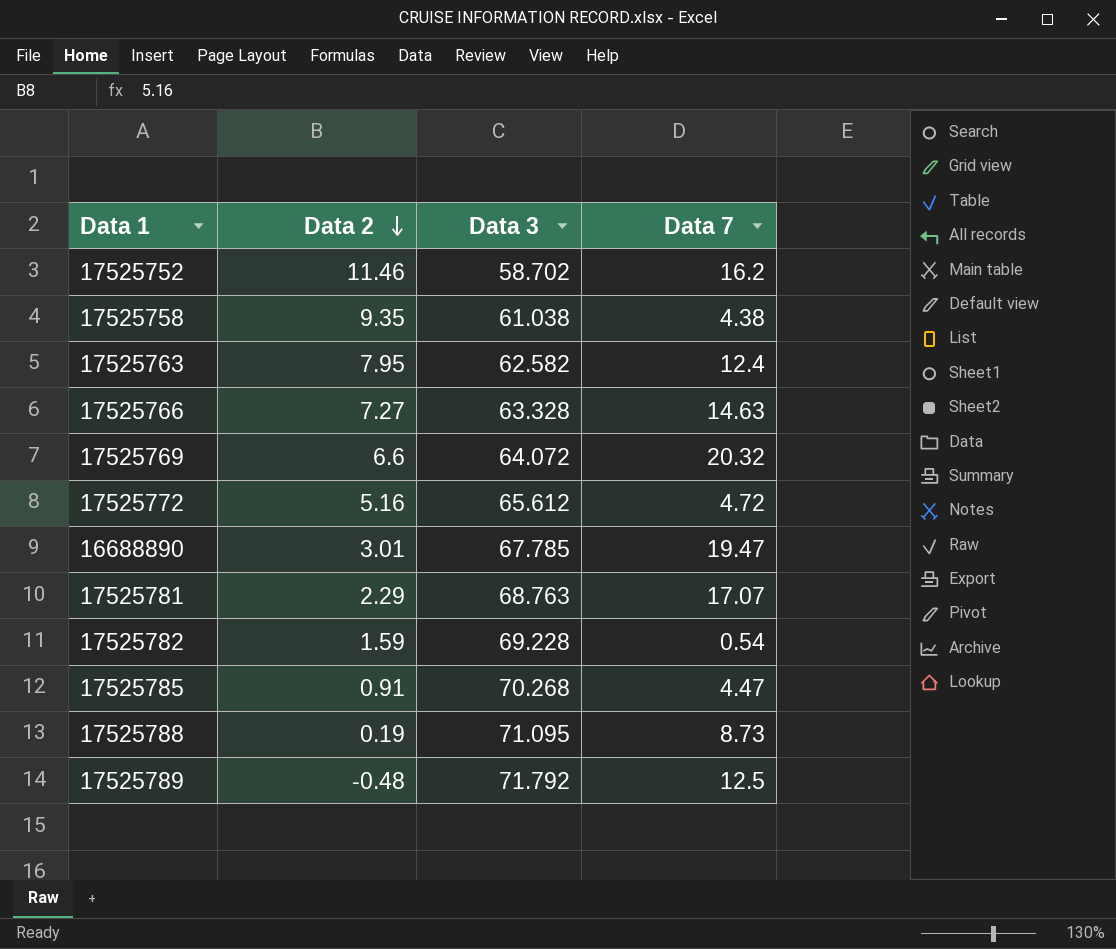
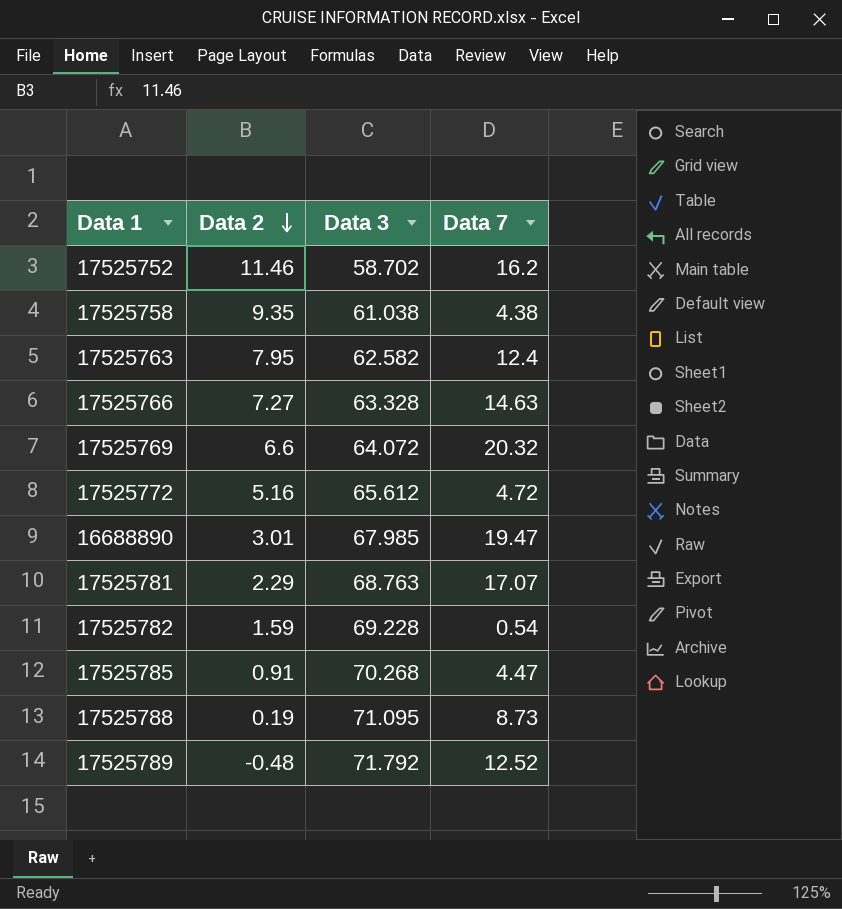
16688890 | Data 3: 67.785 -> 67.985
17525789 | Data 7: 12.5 -> 12.52

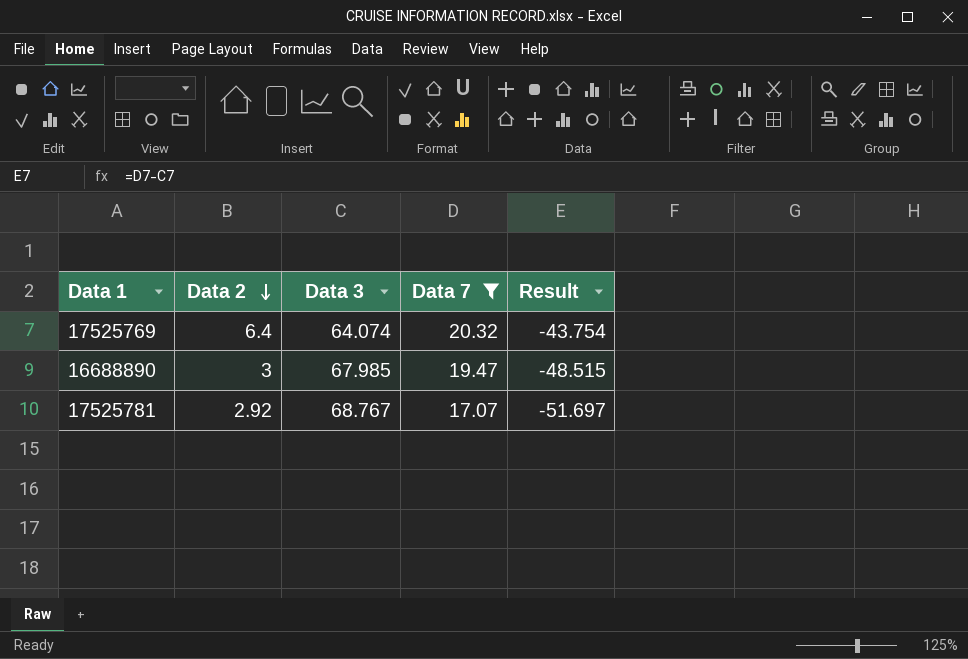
filter: none -> Data 7 >= 17.07
column Result | formula: none -> [Data 7] - [Data 3]
17525769 | Data 2: 6.6 -> 6.4
17525769 | Data 3: 64.072 -> 64.074
16688890 | Data 2: 3.01 -> 3
17525781 | Data 2: 2.29 -> 2.92
17525781 | Data 3: 68.763 -> 68.767

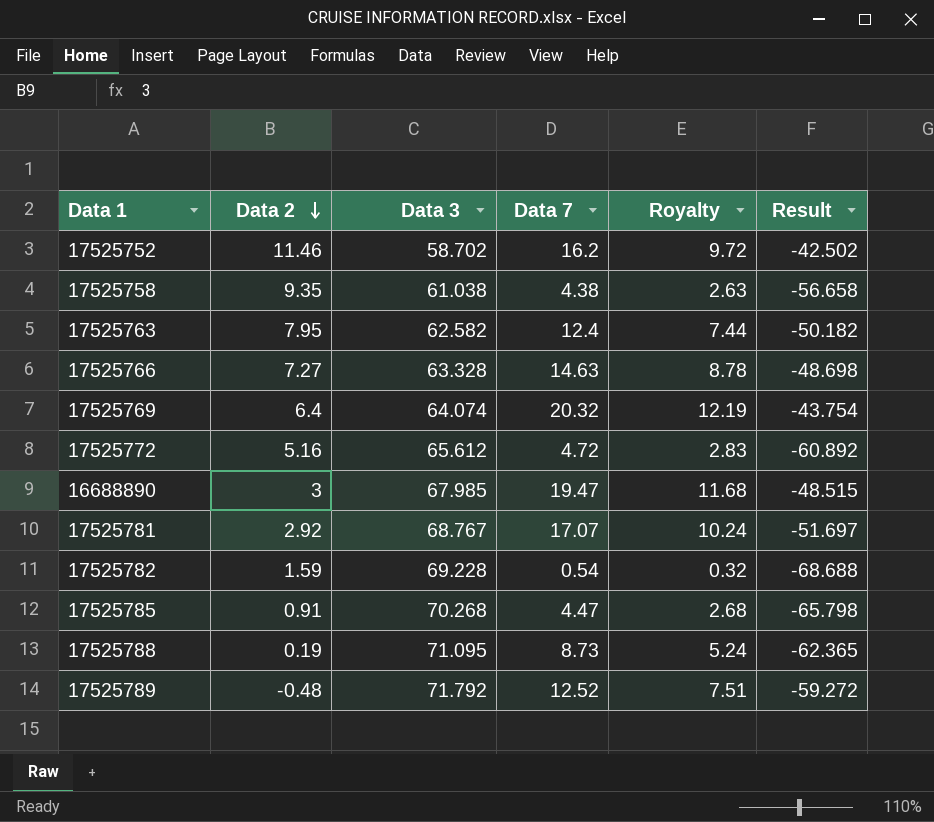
filter: Data 7 >= 17.07 -> none
column Royalty | formula: none -> [Data 7] * 0.6

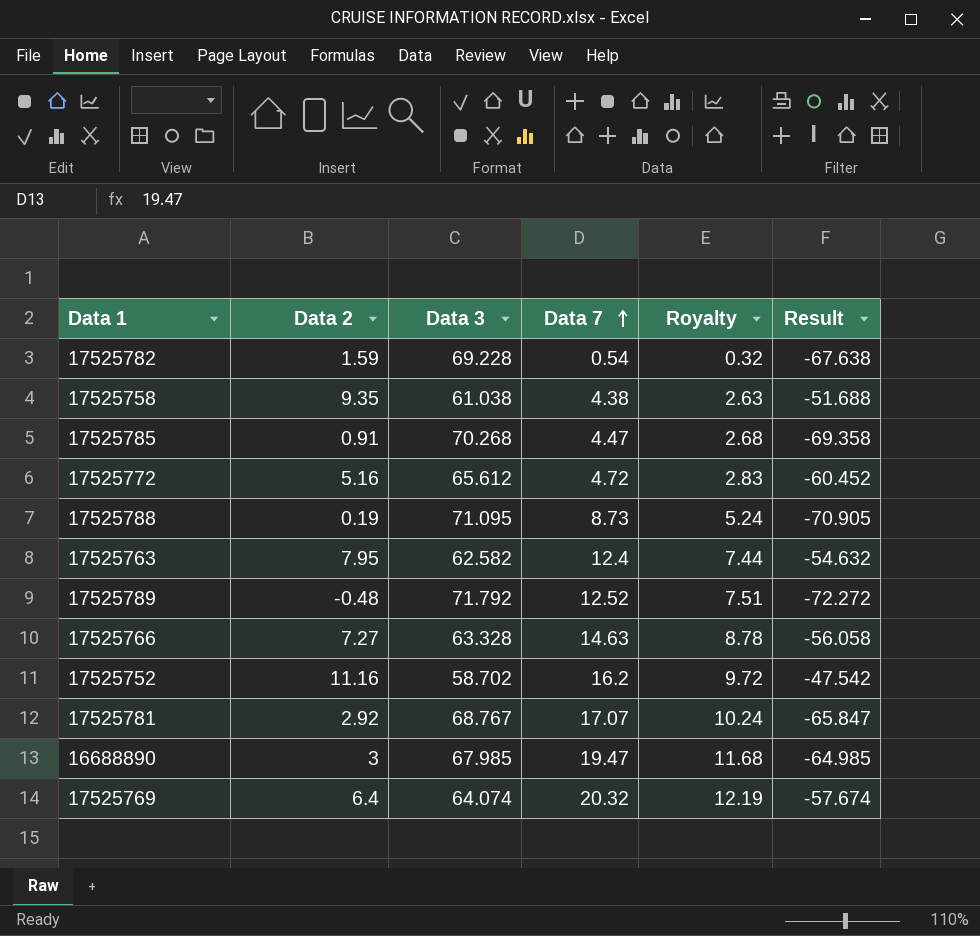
row order: Data 2 descending -> Data 7 ascending
column Result | formula: [Data 7] - [Data 3] -> [Data 2] - [Data 3]
17525752 | Data 2: 11.46 -> 11.16

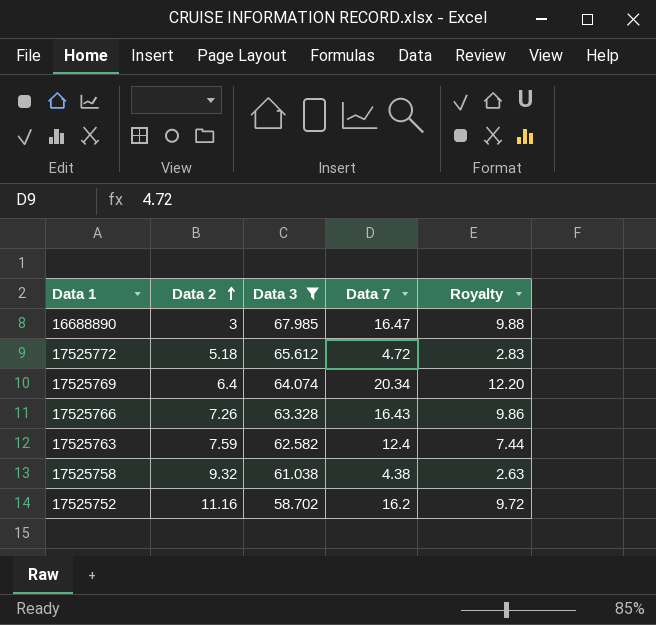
filter: none -> Data 3 <= 67.985
row order: Data 7 ascending -> Data 2 ascending
column Result | formula: [Data 2] - [Data 3] -> none
16688890 | Data 7: 19.47 -> 16.47
16688890 | Royalty: 11.68 -> 9.88
17525772 | Data 2: 5.16 -> 5.18
17525769 | Data 7: 20.32 -> 20.34
17525769 | Royalty: 12.19 -> 12.20
17525766 | Data 2: 7.27 -> 7.26
17525766 | Data 7: 14.63 -> 16.43
17525766 | Royalty: 8.78 -> 9.86
17525763 | Data 2: 7.95 -> 7.59
17525758 | Data 2: 9.35 -> 9.32

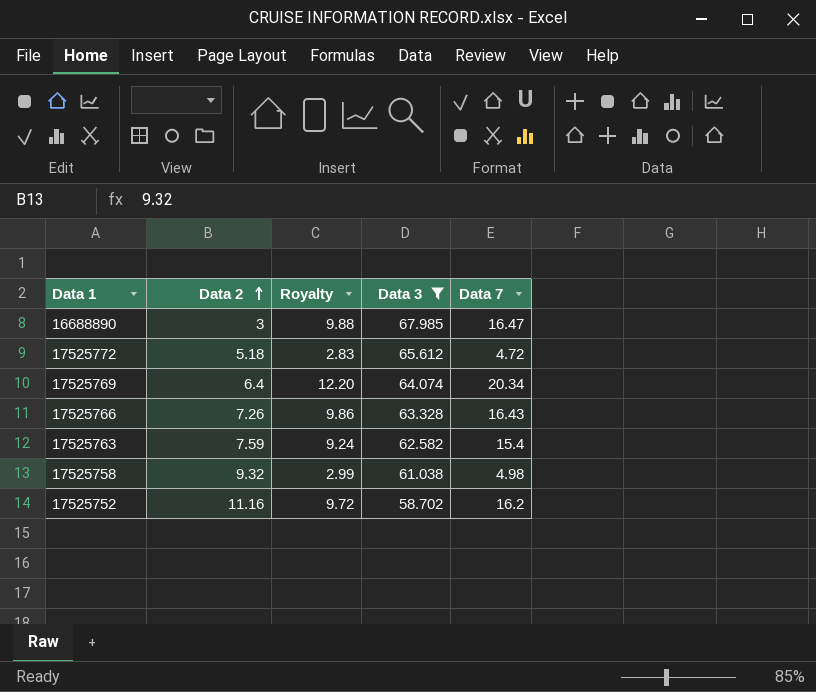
column Royalty | position: 5 -> 3
17525763 | Royalty: 7.44 -> 9.24
17525763 | Data 7: 12.4 -> 15.4
17525758 | Royalty: 2.63 -> 2.99
17525758 | Data 7: 4.38 -> 4.98

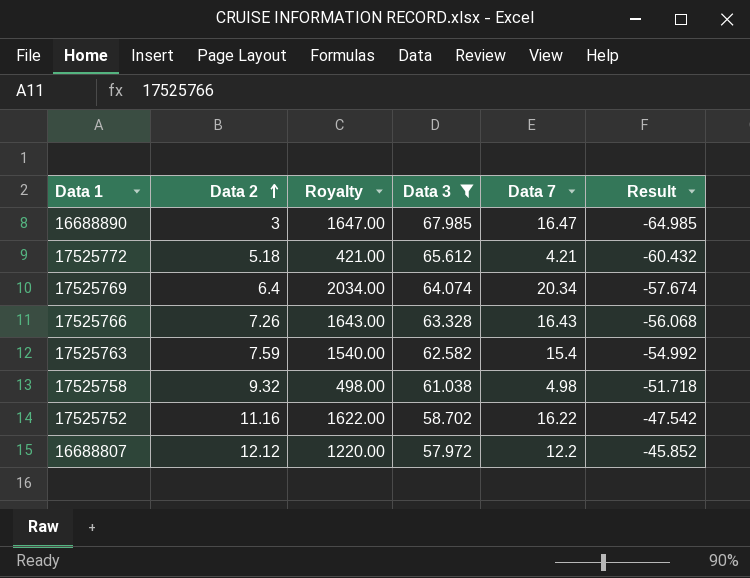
column Royalty | formula: [Data 7] * 0.6 -> [Data 7] * 100
column Result | formula: none -> [Data 2] - [Data 3]
17525772 | Data 7: 4.72 -> 4.21
17525752 | Data 7: 16.2 -> 16.22
row 16688807: none -> 12.12 | 1220.00 | 57.972 | 12.2 | -45.852

